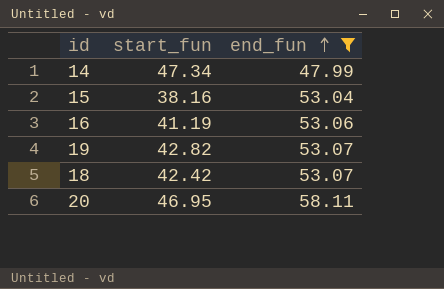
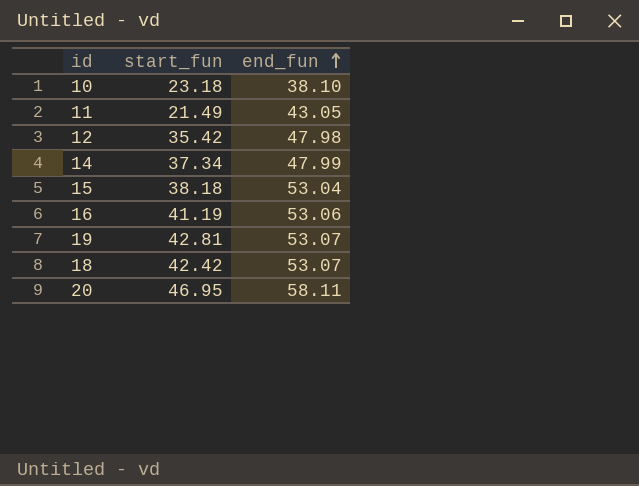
filter: end_fun >= 47.99 -> none
14 | start_fun: 47.34 -> 37.34
15 | start_fun: 38.16 -> 38.18
19 | start_fun: 42.82 -> 42.81

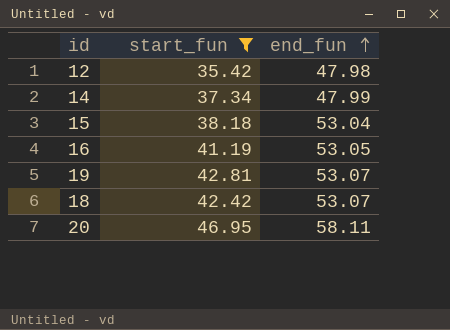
filter: none -> start_fun >= 35.42
16 | end_fun: 53.06 -> 53.05

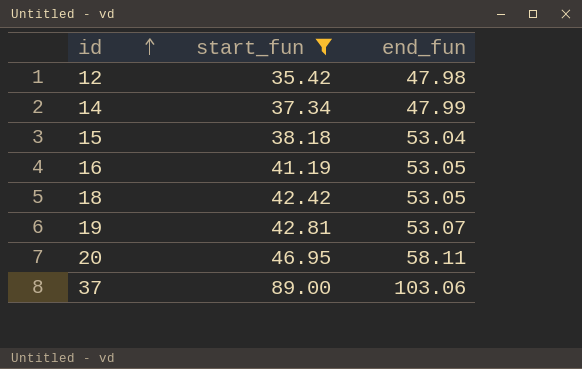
row order: end_fun ascending -> id ascending
18 | end_fun: 53.07 -> 53.05
row 37: none -> 89.00 | 103.06

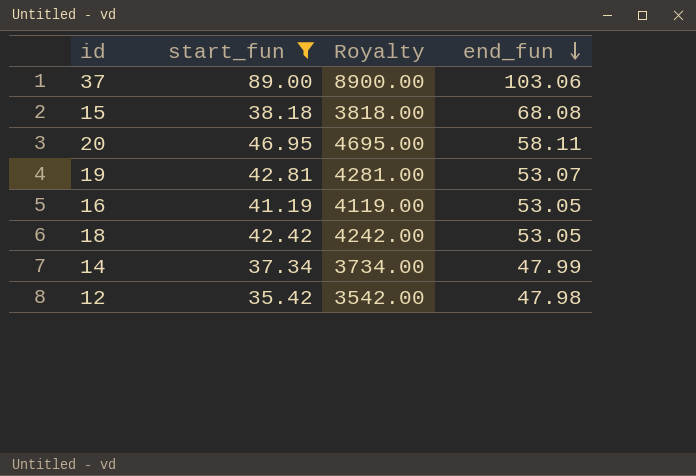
row order: id ascending -> end_fun descending
column Royalty | formula: none -> [start_fun] * 100
15 | end_fun: 53.04 -> 68.08

